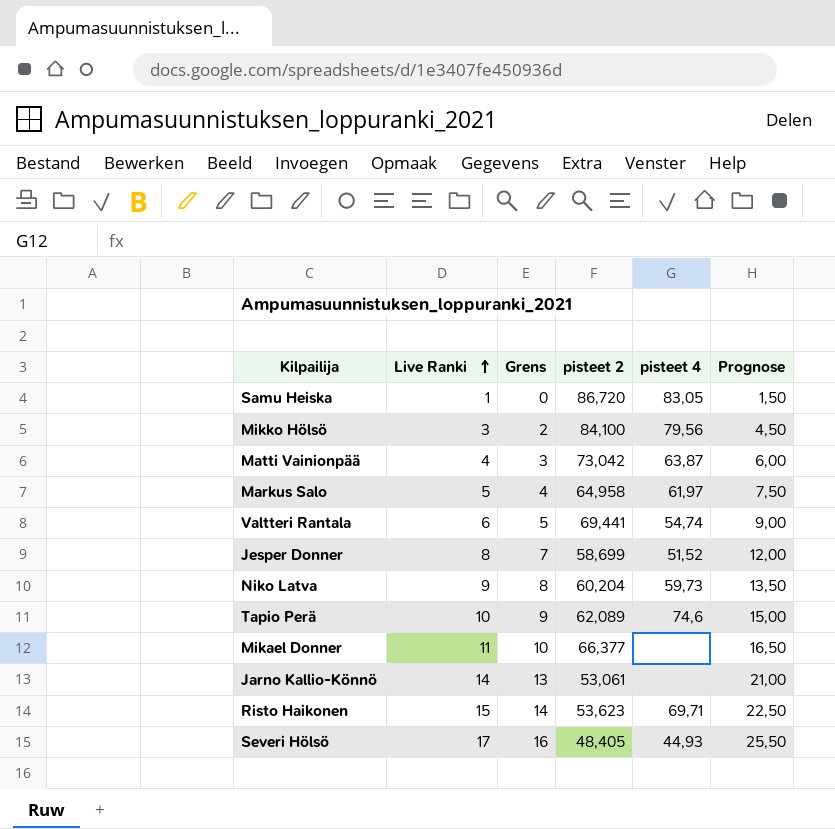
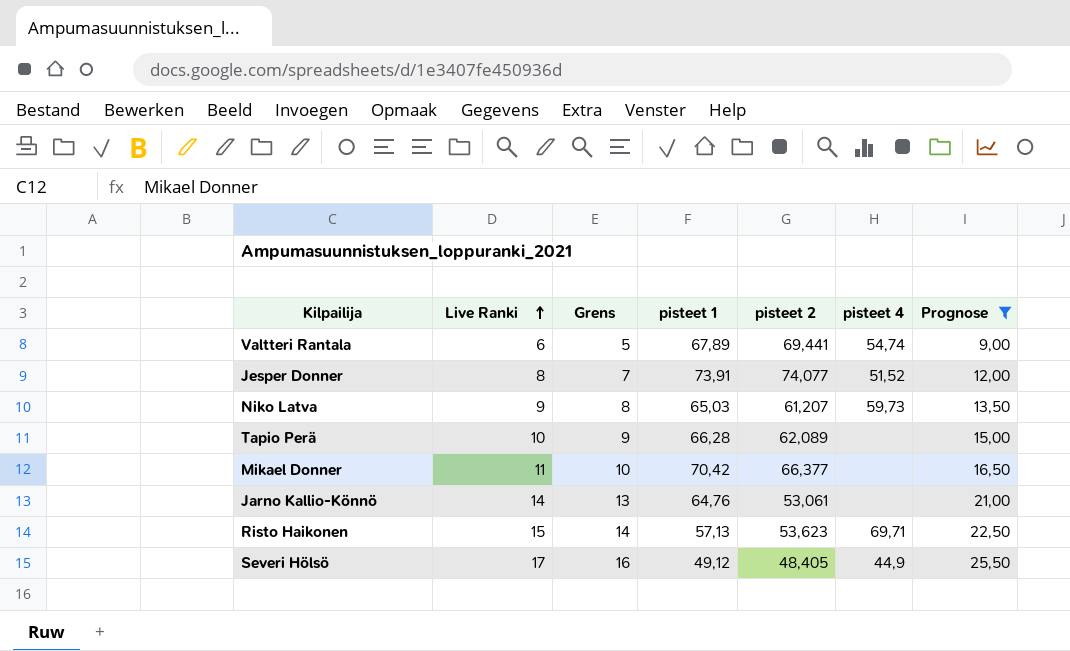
filter: none -> Prognose >= 9,00
column pisteet 1 | position: none -> 4
Jesper Donner | pisteet 2: 58,699 -> 74,077
Niko Latva | pisteet 2: 60,204 -> 61,207
Tapio Perä | pisteet 4: 74,6 -> none
Severi Hölsö | pisteet 4: 44,93 -> 44,9

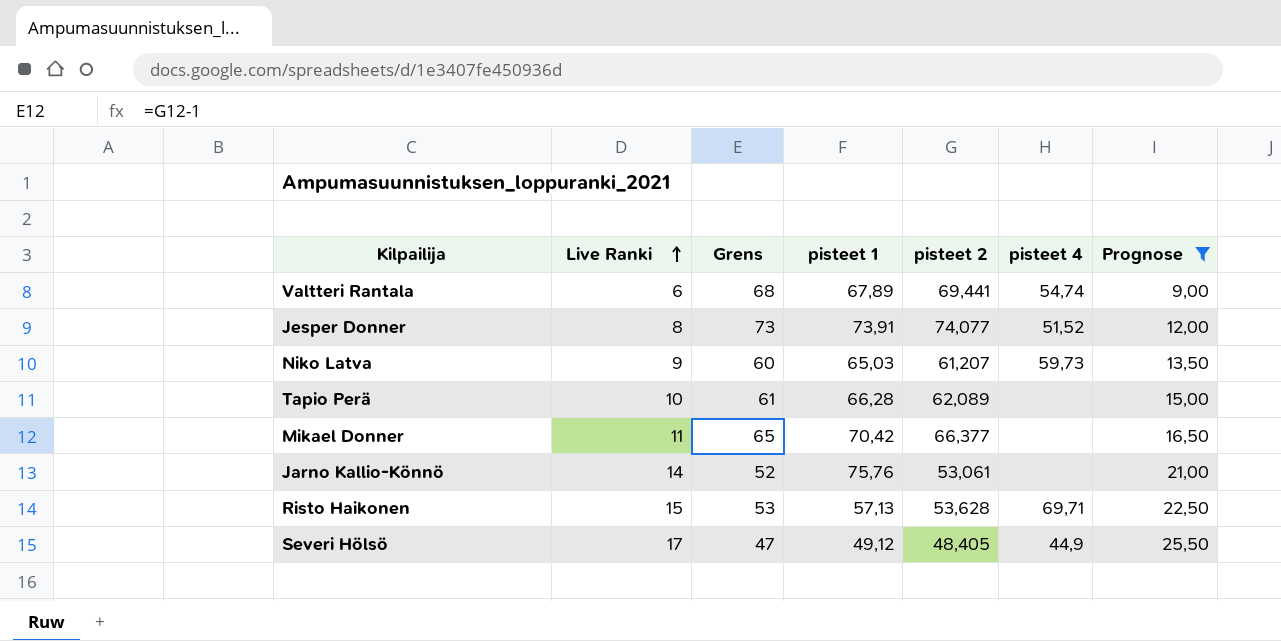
column Grens | formula: [Live Ranki] - 1 -> [pisteet 2] - 1
Jarno Kallio-Könnö | pisteet 1: 64,76 -> 75,76
Risto Haikonen | pisteet 2: 53,623 -> 53,628

